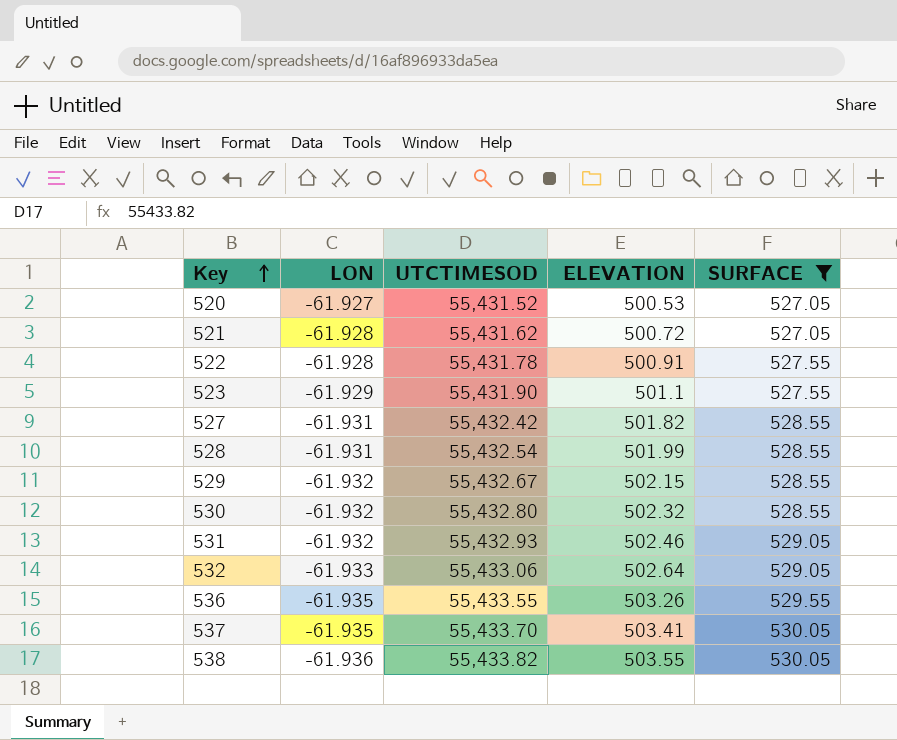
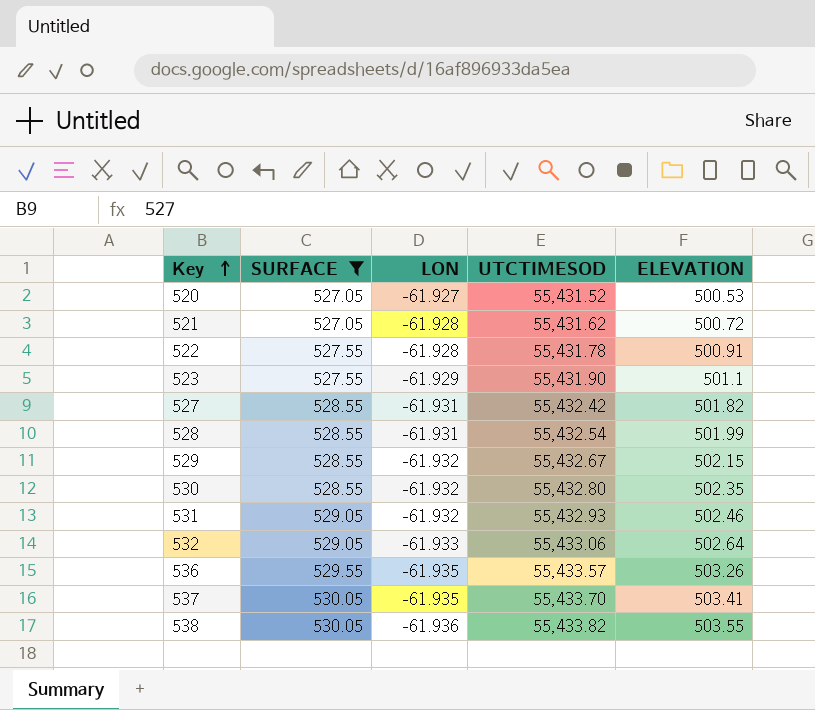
column SURFACE | position: 5 -> 2
530 | ELEVATION: 502.32 -> 502.35
536 | UTCTIMESOD: 55,433.55 -> 55,433.57

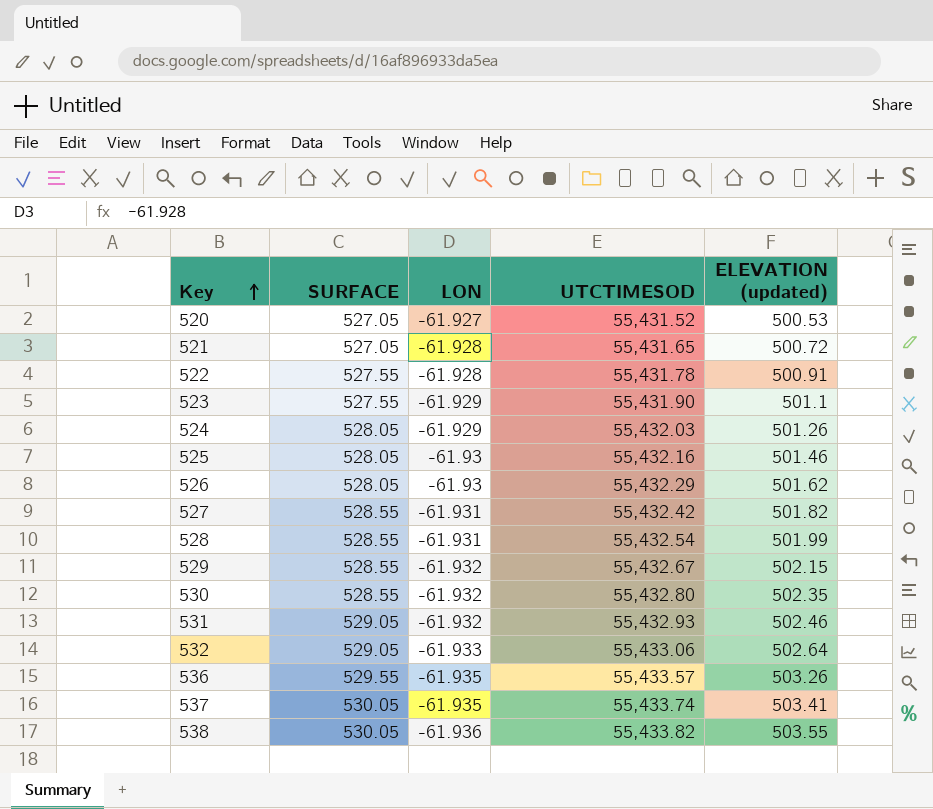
filter: SURFACE != 528.05 -> none
column name: ELEVATION -> ELEVATION (updated)
521 | UTCTIMESOD: 55,431.62 -> 55,431.65
537 | UTCTIMESOD: 55,433.70 -> 55,433.74

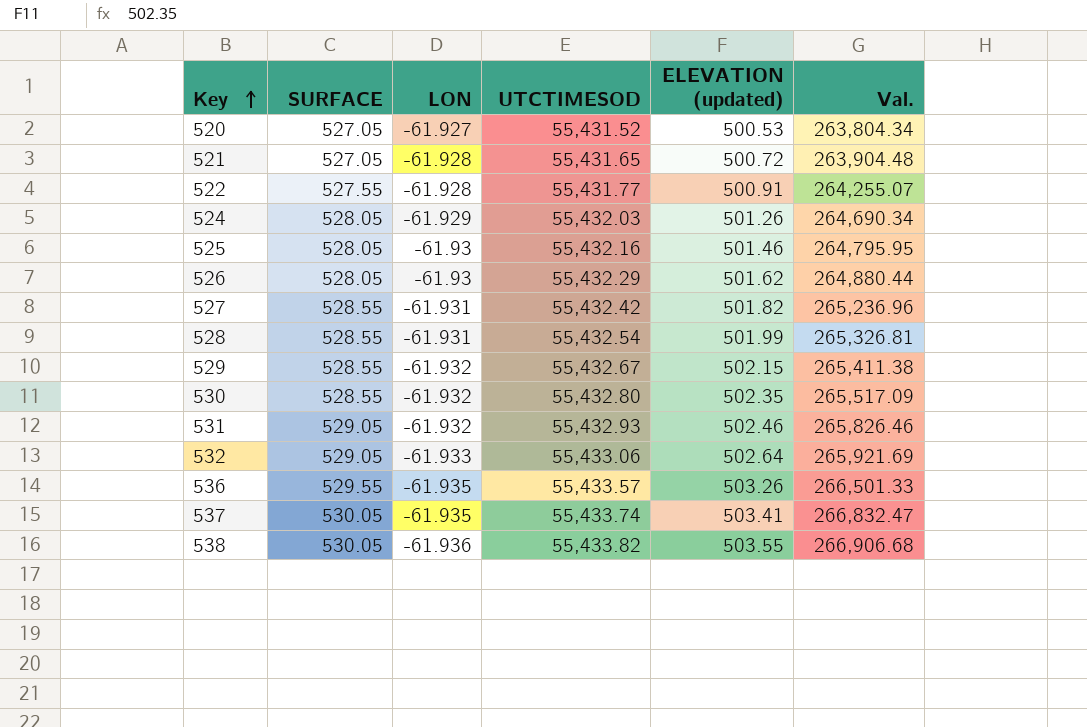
column Val. | formula: none -> [SURFACE] * [ELEVATION (updated)]
row 523: 527.55 | -61.929 | 55,431.90 | 501.1 -> none
522 | UTCTIMESOD: 55,431.78 -> 55,431.77

